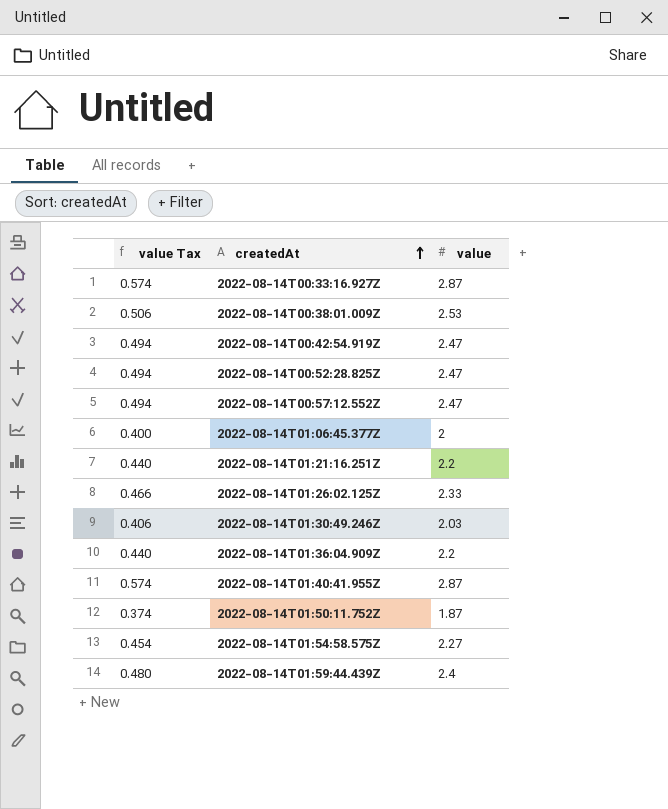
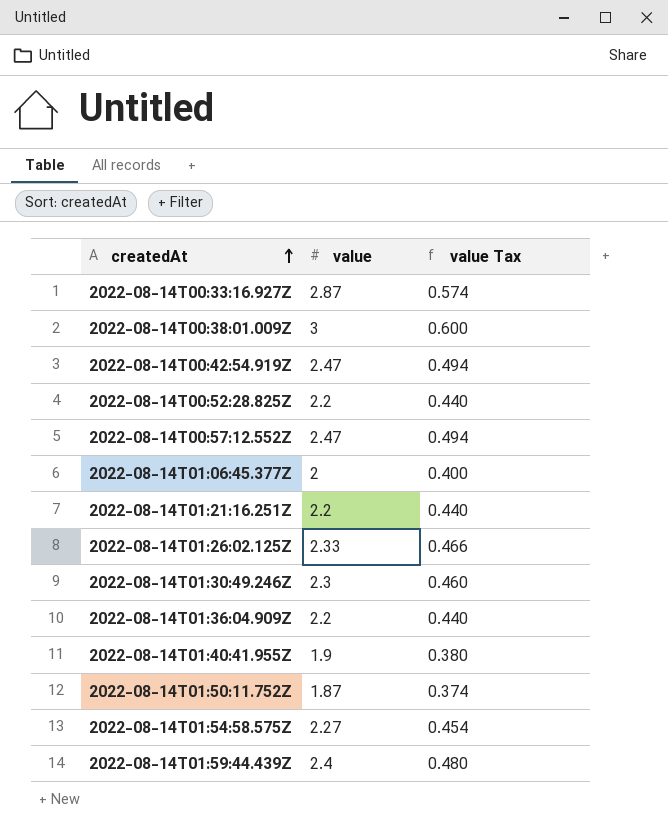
column value Tax | position: 1 -> 3
2022-08-14T00:38:01.009Z | value: 2.53 -> 3
2022-08-14T00:38:01.009Z | value Tax: 0.506 -> 0.600
2022-08-14T00:52:28.825Z | value: 2.47 -> 2.2
2022-08-14T00:52:28.825Z | value Tax: 0.494 -> 0.440
2022-08-14T01:30:49.246Z | value: 2.03 -> 2.3
2022-08-14T01:30:49.246Z | value Tax: 0.406 -> 0.460
2022-08-14T01:40:41.955Z | value: 2.87 -> 1.9
2022-08-14T01:40:41.955Z | value Tax: 0.574 -> 0.380

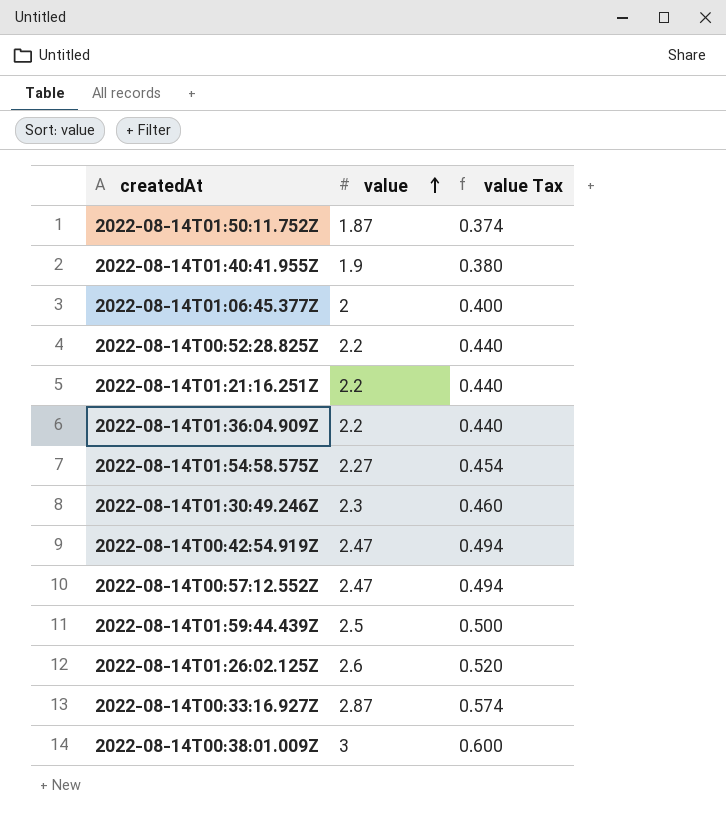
row order: createdAt ascending -> value ascending
2022-08-14T01:59:44.439Z | value: 2.4 -> 2.5
2022-08-14T01:59:44.439Z | value Tax: 0.480 -> 0.500
2022-08-14T01:26:02.125Z | value: 2.33 -> 2.6
2022-08-14T01:26:02.125Z | value Tax: 0.466 -> 0.520

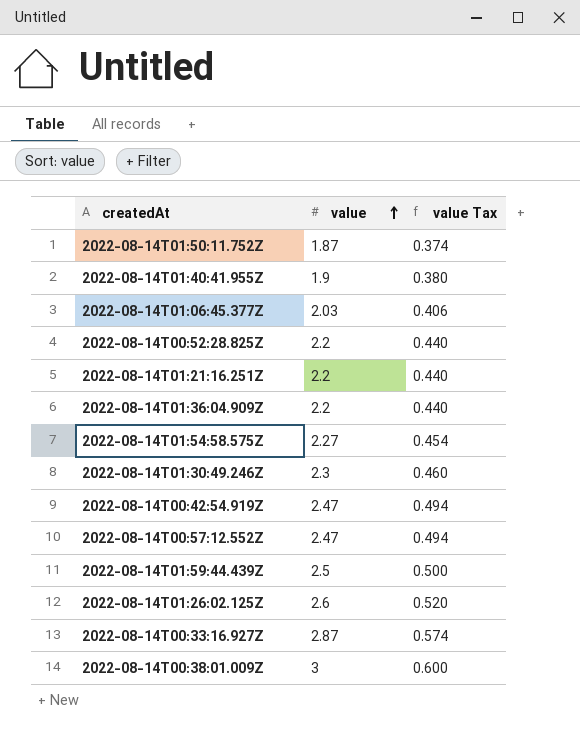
2022-08-14T01:06:45.377Z | value: 2 -> 2.03
2022-08-14T01:06:45.377Z | value Tax: 0.400 -> 0.406

